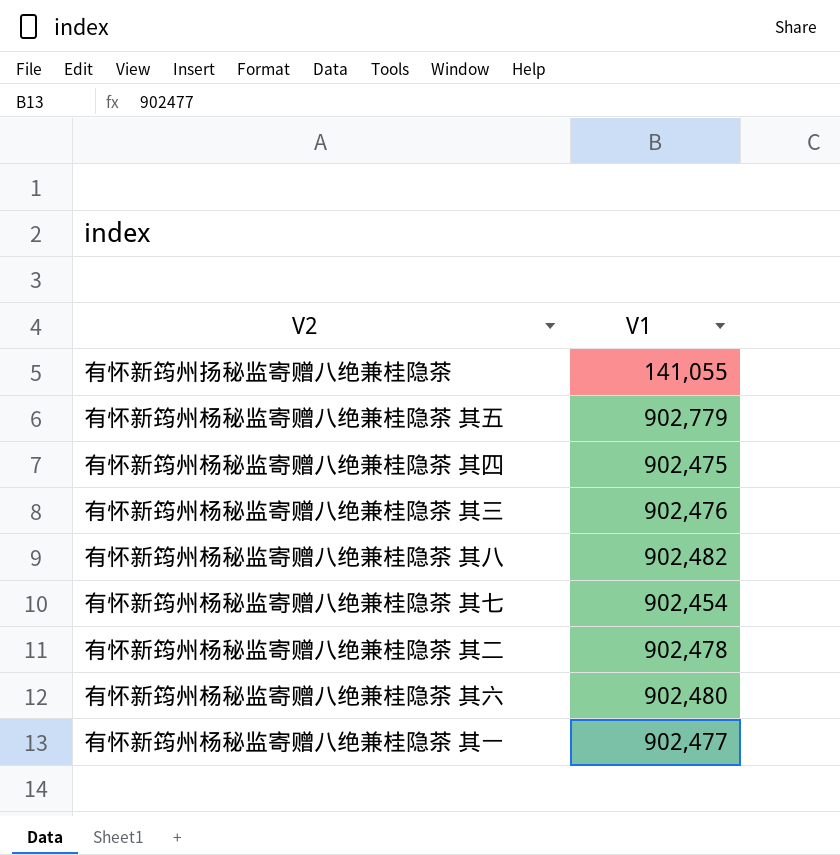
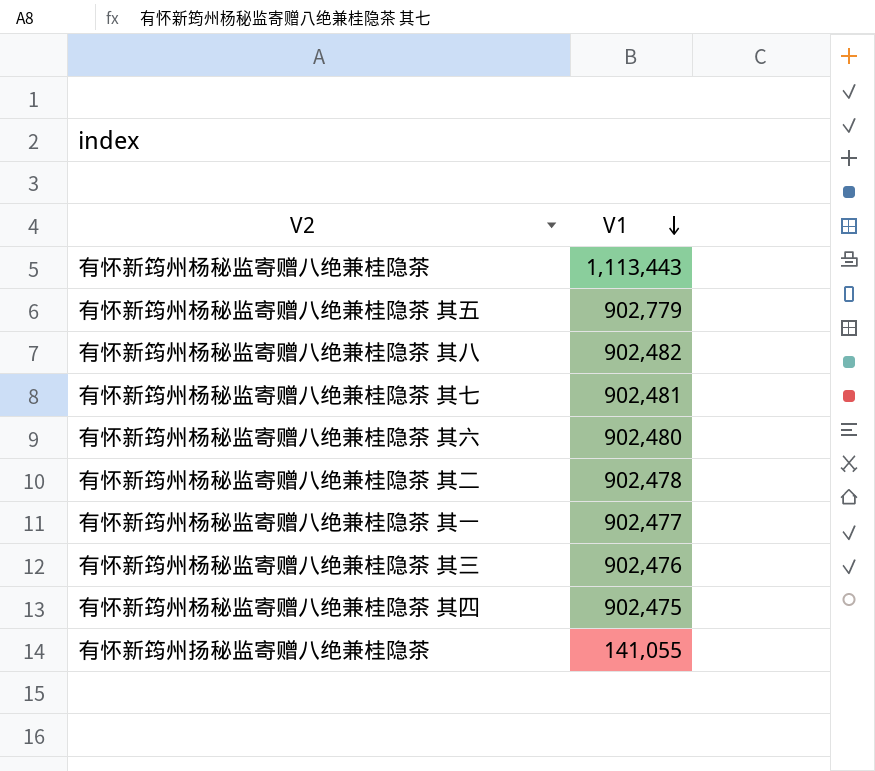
row order: none -> V1 descending
row 有怀新筠州杨秘监寄赠八绝兼桂隐茶: none -> 1,113,443
有怀新筠州杨秘监寄赠八绝兼桂隐茶 其七 | V1: 902,454 -> 902,481

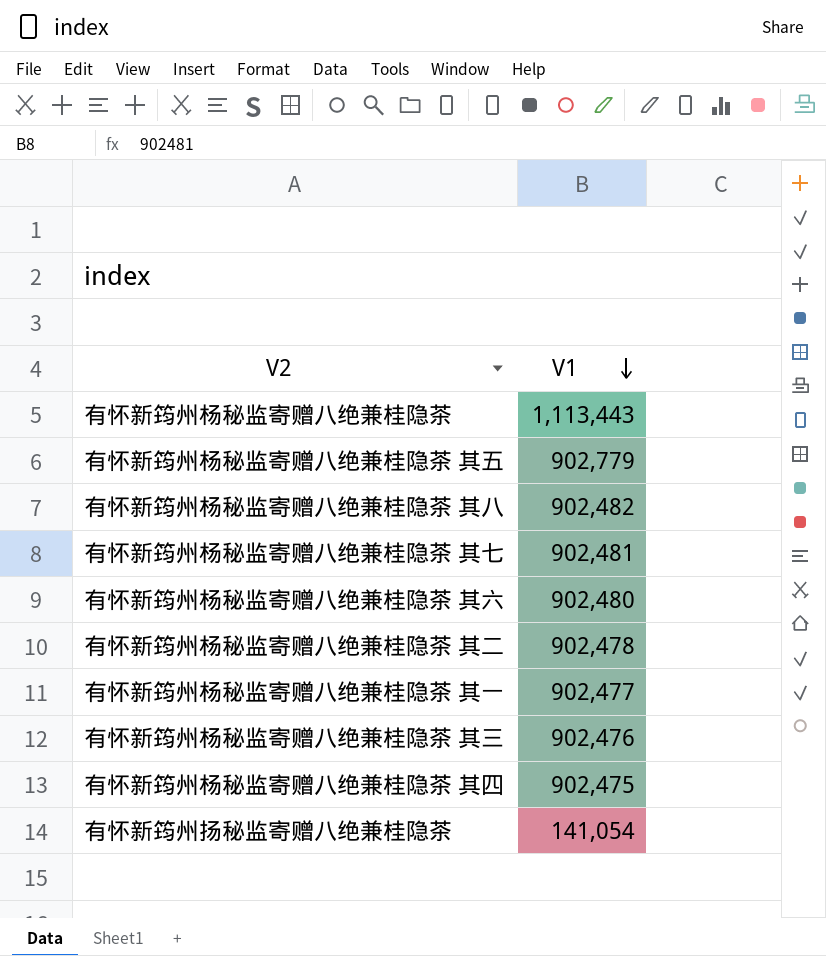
有怀新筠州扬秘监寄赠八绝兼桂隐茶 | V1: 141,055 -> 141,054

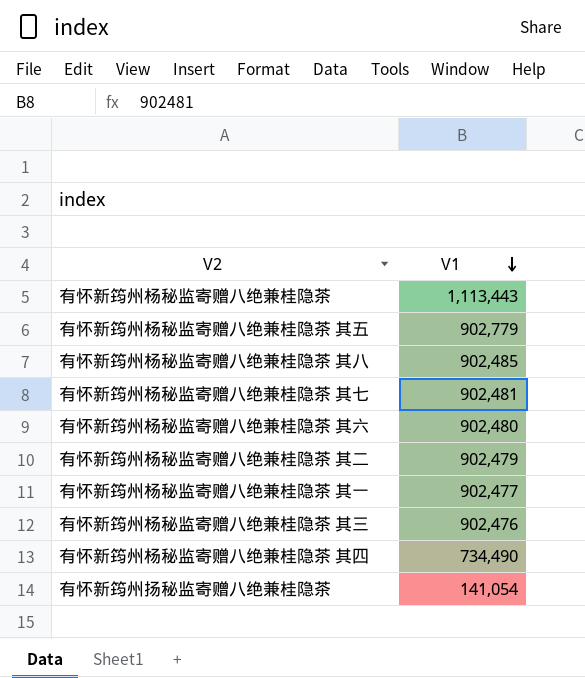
有怀新筠州杨秘监寄赠八绝兼桂隐茶 其八 | V1: 902,482 -> 902,485
有怀新筠州杨秘监寄赠八绝兼桂隐茶 其二 | V1: 902,478 -> 902,479
有怀新筠州杨秘监寄赠八绝兼桂隐茶 其四 | V1: 902,475 -> 734,490

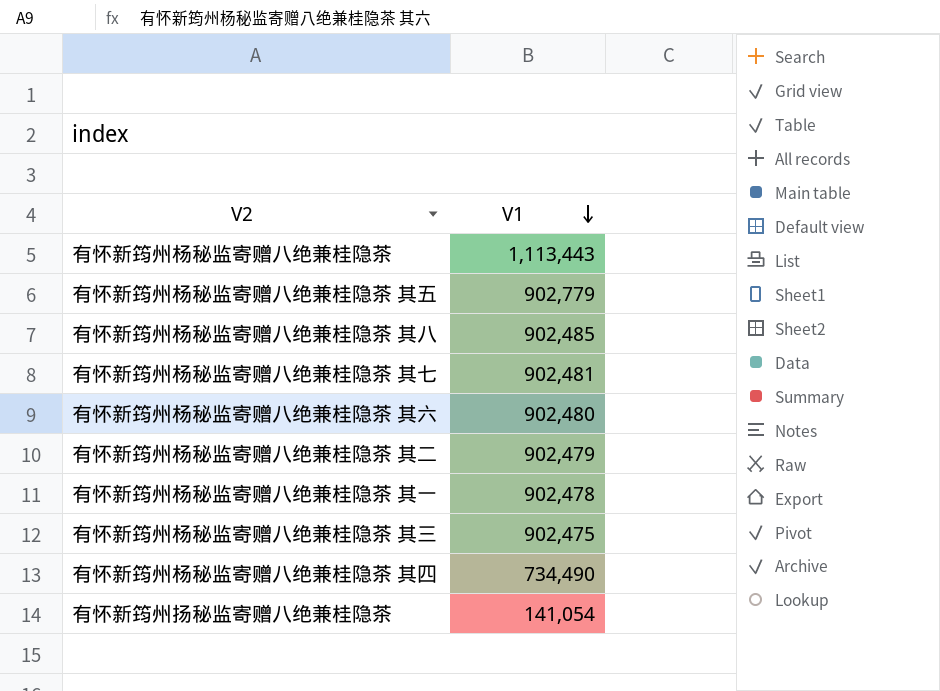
有怀新筠州杨秘监寄赠八绝兼桂隐茶 其一 | V1: 902,477 -> 902,478
有怀新筠州杨秘监寄赠八绝兼桂隐茶 其三 | V1: 902,476 -> 902,475

